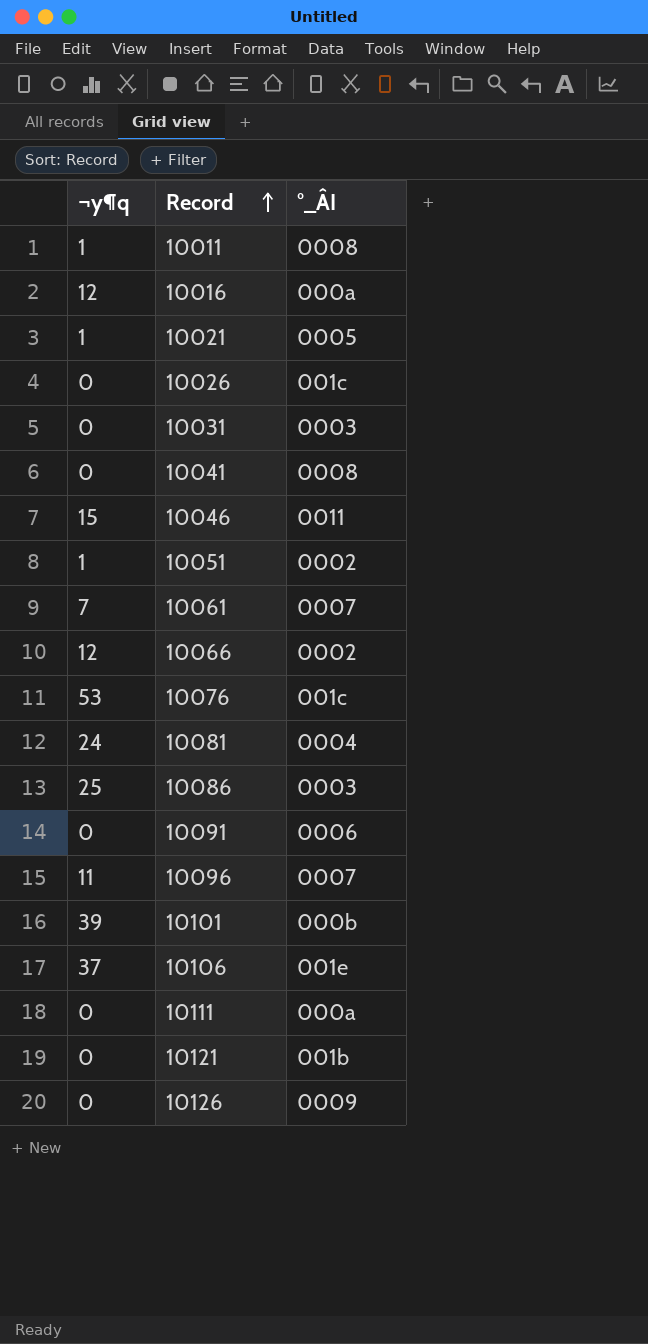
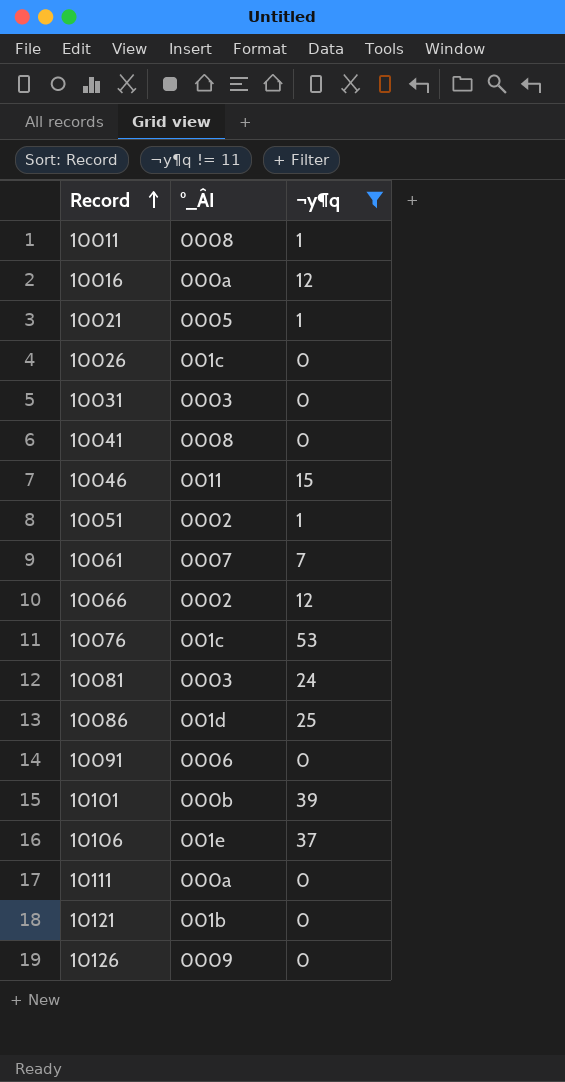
filter: none -> ¬y¶q != 11
column ¬y¶q | position: 1 -> 3
10081 | °_ÂI: 0004 -> 0003
10086 | °_ÂI: 0003 -> 001d

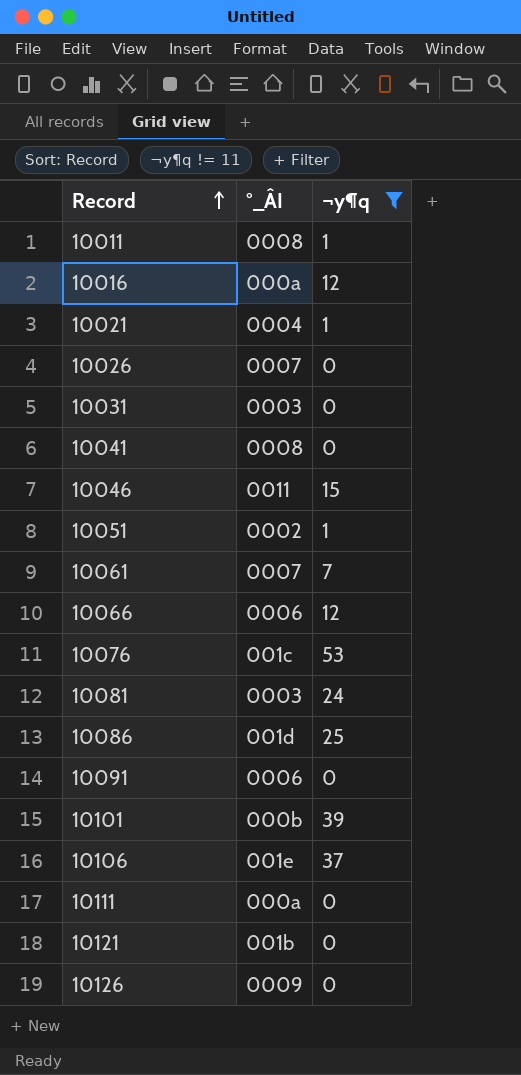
10021 | °_ÂI: 0005 -> 0004
10026 | °_ÂI: 001c -> 0007
10066 | °_ÂI: 0002 -> 0006

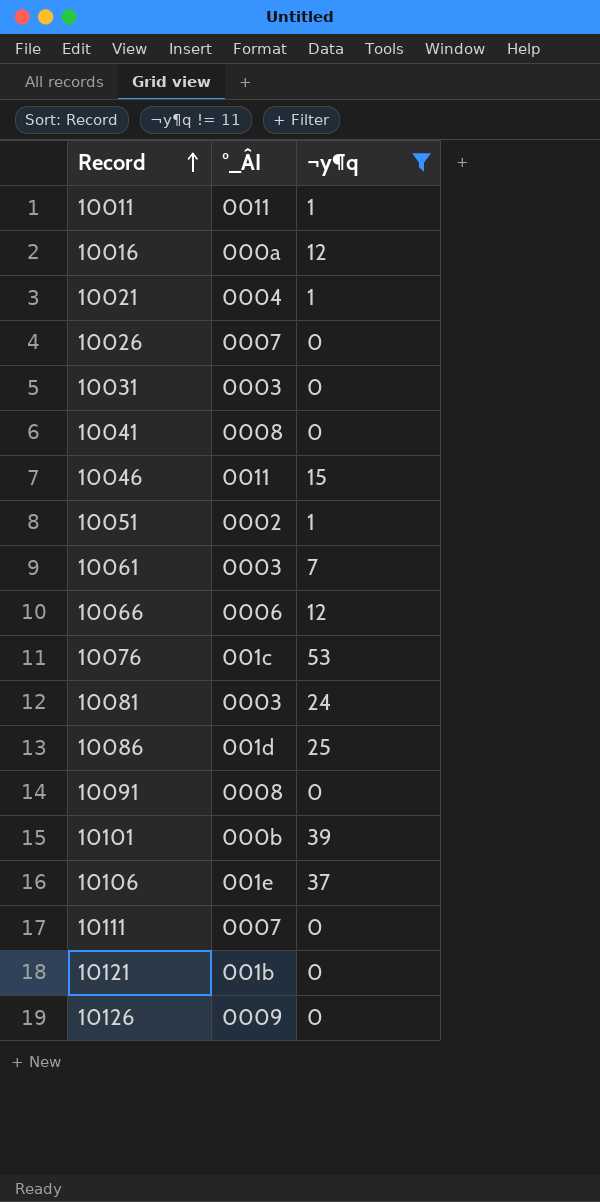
10011 | °_ÂI: 0008 -> 0011
10061 | °_ÂI: 0007 -> 0003
10091 | °_ÂI: 0006 -> 0008
10111 | °_ÂI: 000a -> 0007

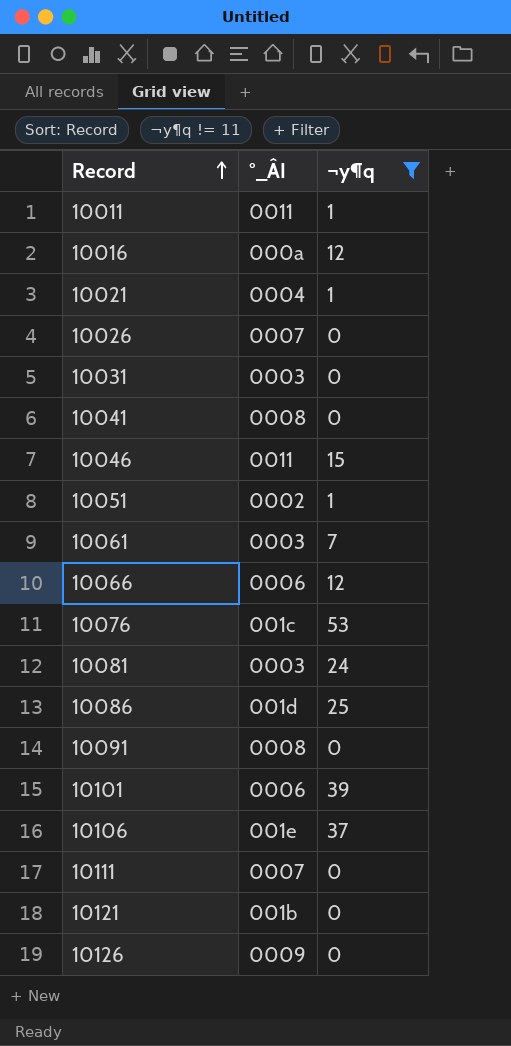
10101 | °_ÂI: 000b -> 0006

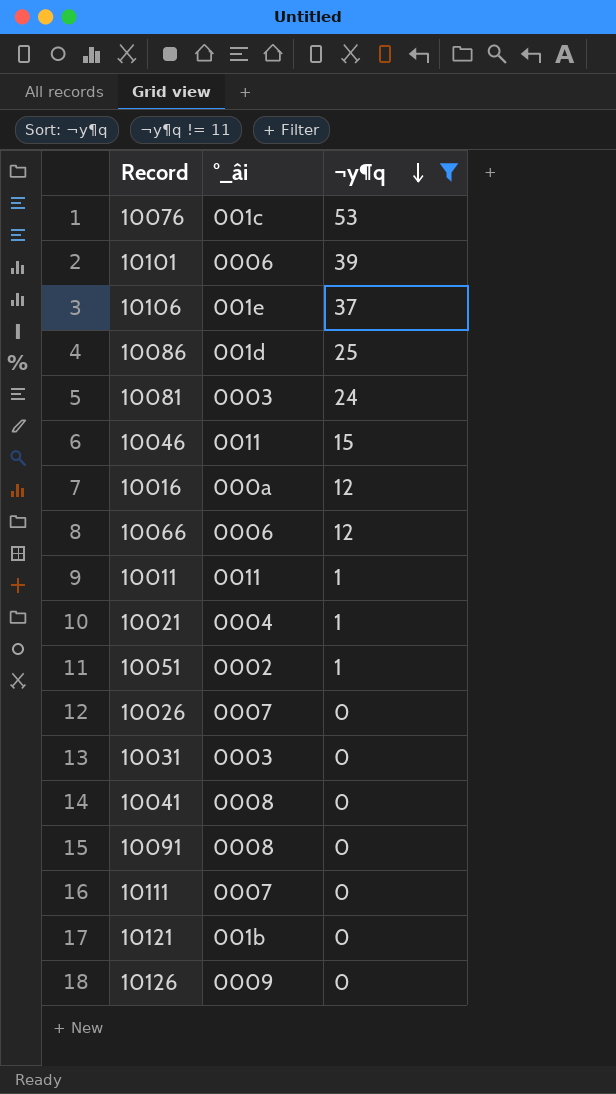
row order: Record ascending -> ¬y¶q descending
column name: °_ÂI -> °_âi
row 10061: 0003 | 7 -> none

